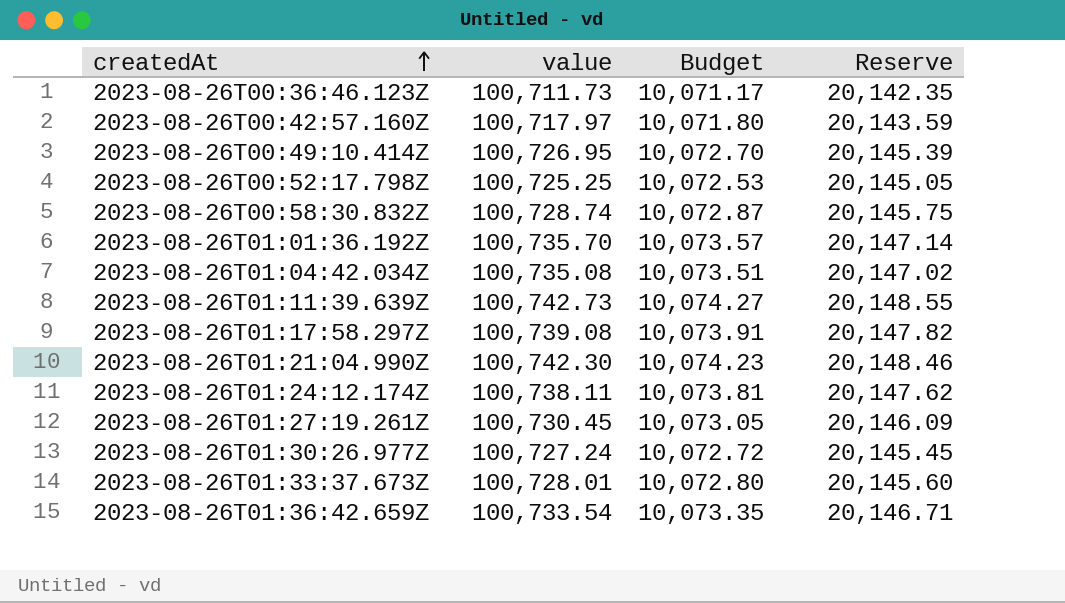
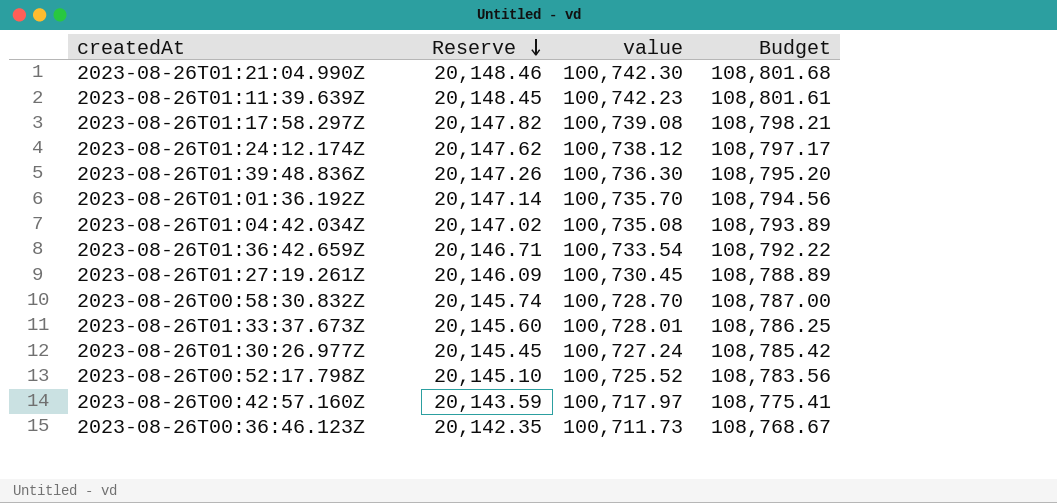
row order: createdAt ascending -> Reserve descending
column Reserve | position: 4 -> 2
column Budget | formula: [value] * 0.1 -> [value] * 1.08
row 2023-08-26T00:49:10.414Z: 100,726.95 | 10,072.70 | 20,145.39 -> none
2023-08-26T01:11:39.639Z | Reserve: 20,148.55 -> 20,148.45
2023-08-26T01:11:39.639Z | value: 100,742.73 -> 100,742.23
2023-08-26T01:24:12.174Z | value: 100,738.11 -> 100,738.12
row 2023-08-26T01:39:48.836Z: none -> 20,147.26 | 100,736.30 | 108,795.20
2023-08-26T00:58:30.832Z | Reserve: 20,145.75 -> 20,145.74
2023-08-26T00:58:30.832Z | value: 100,728.74 -> 100,728.70
2023-08-26T00:52:17.798Z | Reserve: 20,145.05 -> 20,145.10
2023-08-26T00:52:17.798Z | value: 100,725.25 -> 100,725.52

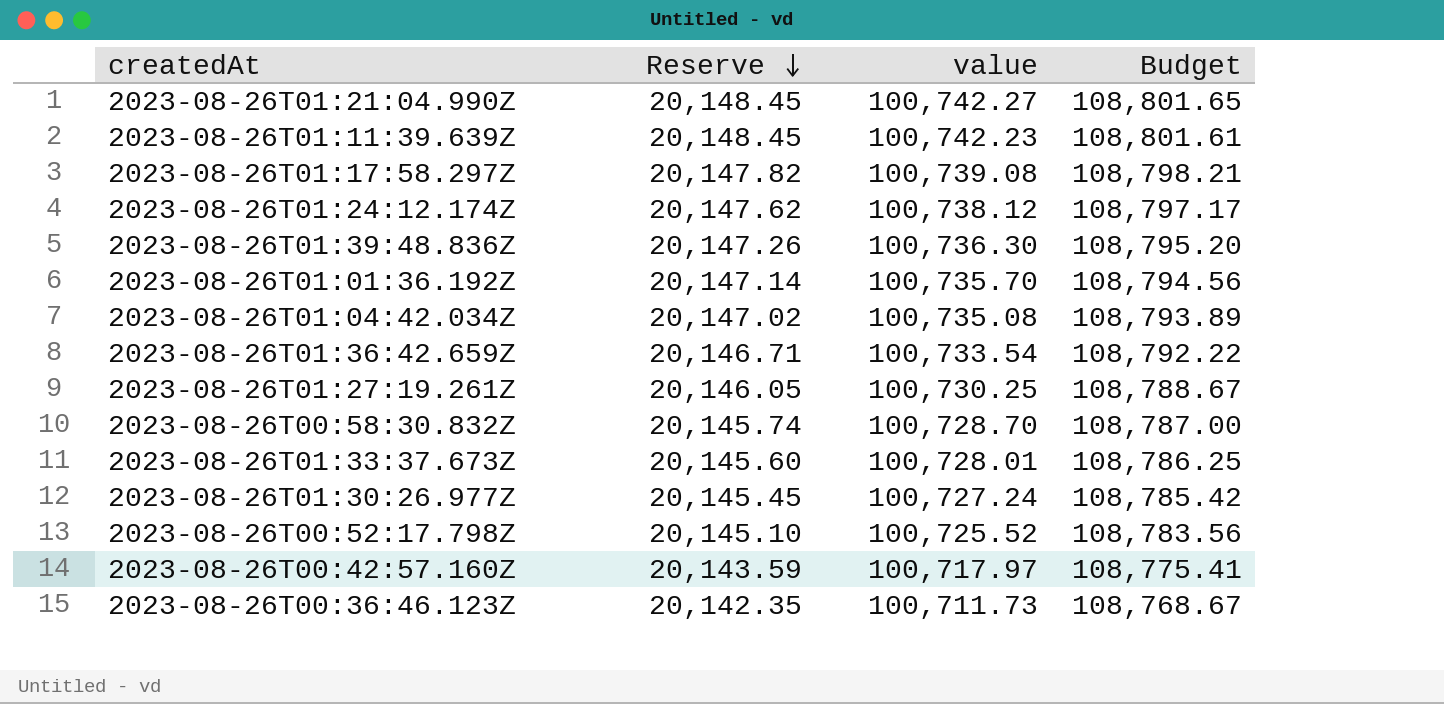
2023-08-26T01:21:04.990Z | Reserve: 20,148.46 -> 20,148.45
2023-08-26T01:21:04.990Z | value: 100,742.30 -> 100,742.27
2023-08-26T01:21:04.990Z | Budget: 108,801.68 -> 108,801.65
2023-08-26T01:27:19.261Z | Reserve: 20,146.09 -> 20,146.05
2023-08-26T01:27:19.261Z | value: 100,730.45 -> 100,730.25
2023-08-26T01:27:19.261Z | Budget: 108,788.89 -> 108,788.67

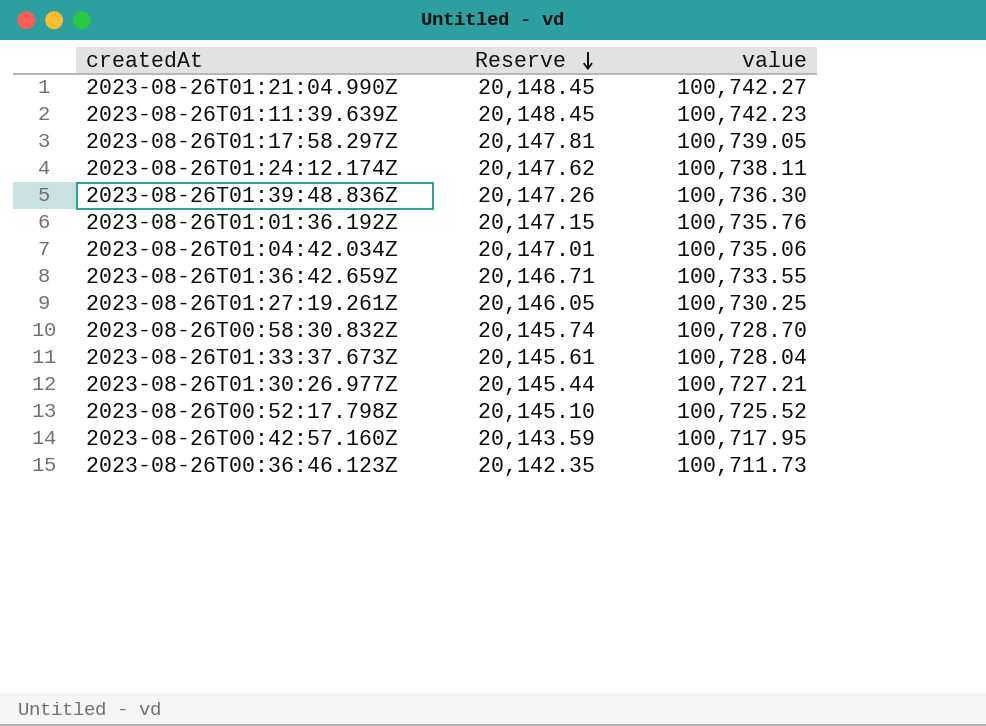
column Budget | formula: [value] * 1.08 -> none
2023-08-26T01:17:58.297Z | Reserve: 20,147.82 -> 20,147.81
2023-08-26T01:17:58.297Z | value: 100,739.08 -> 100,739.05
2023-08-26T01:24:12.174Z | value: 100,738.12 -> 100,738.11
2023-08-26T01:01:36.192Z | Reserve: 20,147.14 -> 20,147.15
2023-08-26T01:01:36.192Z | value: 100,735.70 -> 100,735.76
2023-08-26T01:04:42.034Z | Reserve: 20,147.02 -> 20,147.01
2023-08-26T01:04:42.034Z | value: 100,735.08 -> 100,735.06
2023-08-26T01:36:42.659Z | value: 100,733.54 -> 100,733.55
2023-08-26T01:33:37.673Z | Reserve: 20,145.60 -> 20,145.61
2023-08-26T01:33:37.673Z | value: 100,728.01 -> 100,728.04
2023-08-26T01:30:26.977Z | Reserve: 20,145.45 -> 20,145.44
2023-08-26T01:30:26.977Z | value: 100,727.24 -> 100,727.21
2023-08-26T00:42:57.160Z | value: 100,717.97 -> 100,717.95

